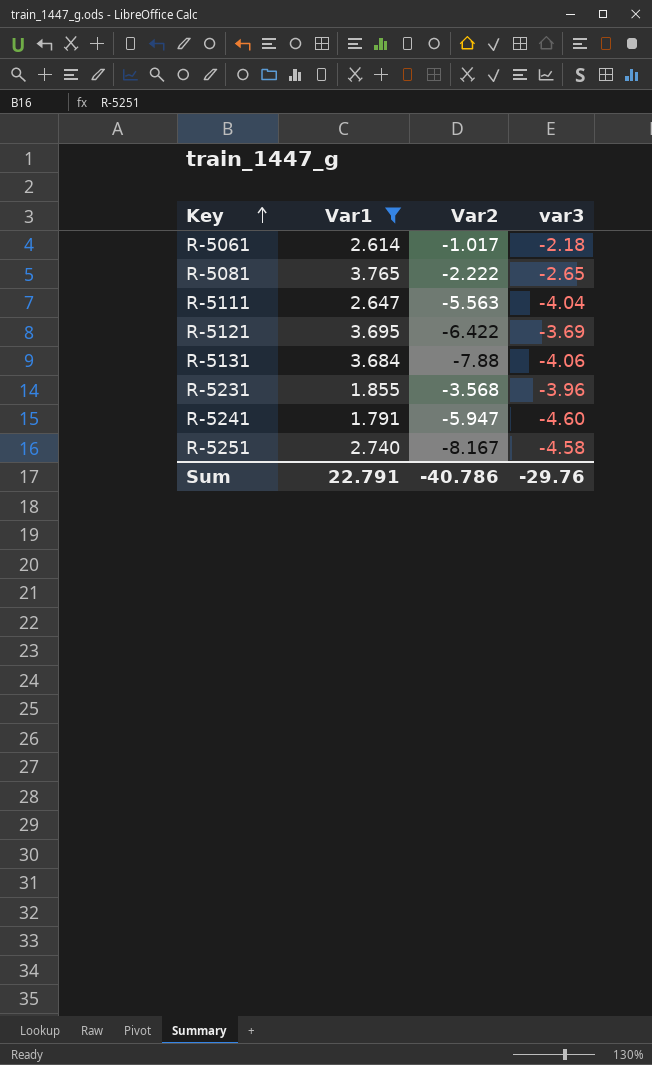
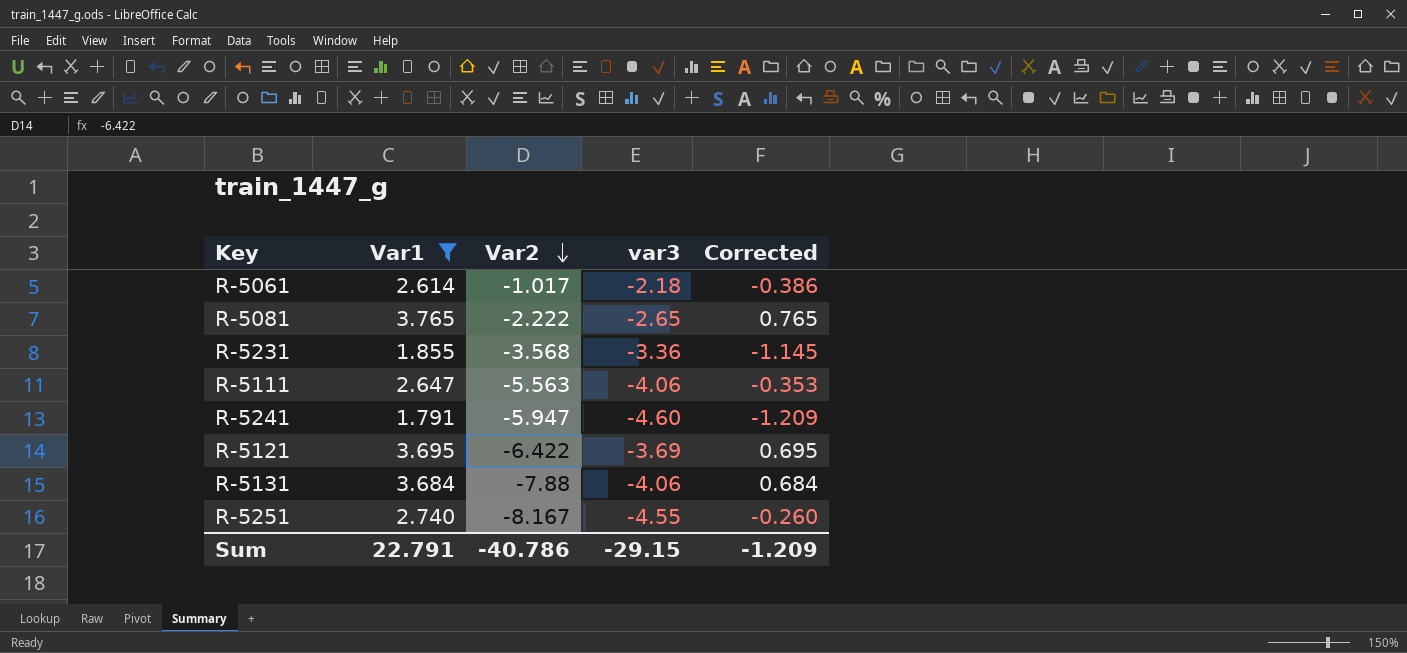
row order: Key ascending -> Var2 descending
column Corrected | formula: none -> [Var1] - 3
R-5231 | var3: -3.96 -> -3.36
R-5111 | var3: -4.04 -> -4.06
R-5251 | var3: -4.58 -> -4.55
Sum | var3: -29.76 -> -29.15

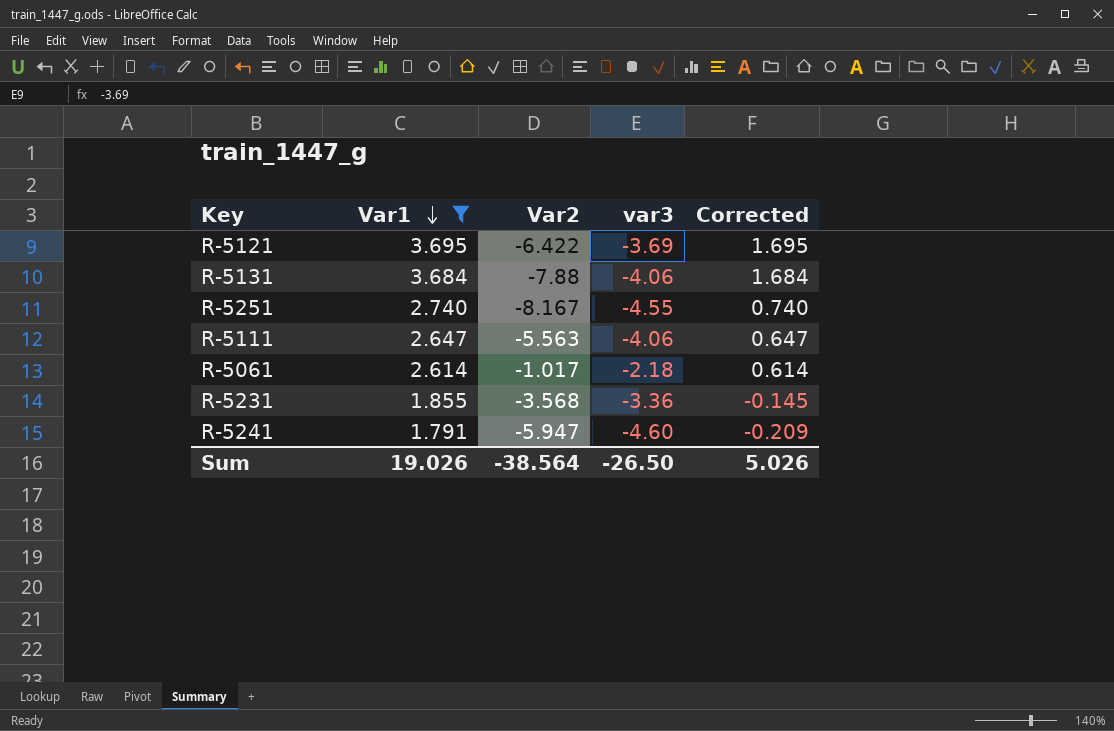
row order: Var2 descending -> Var1 descending
column Corrected | formula: [Var1] - 3 -> [Var1] - 2
row R-5081: 3.765 | -2.222 | -2.65 | 0.765 -> none
Sum | Var1: 22.791 -> 19.026
Sum | Var2: -40.786 -> -38.564
Sum | var3: -29.15 -> -26.50
Sum | Corrected: -1.209 -> 5.026

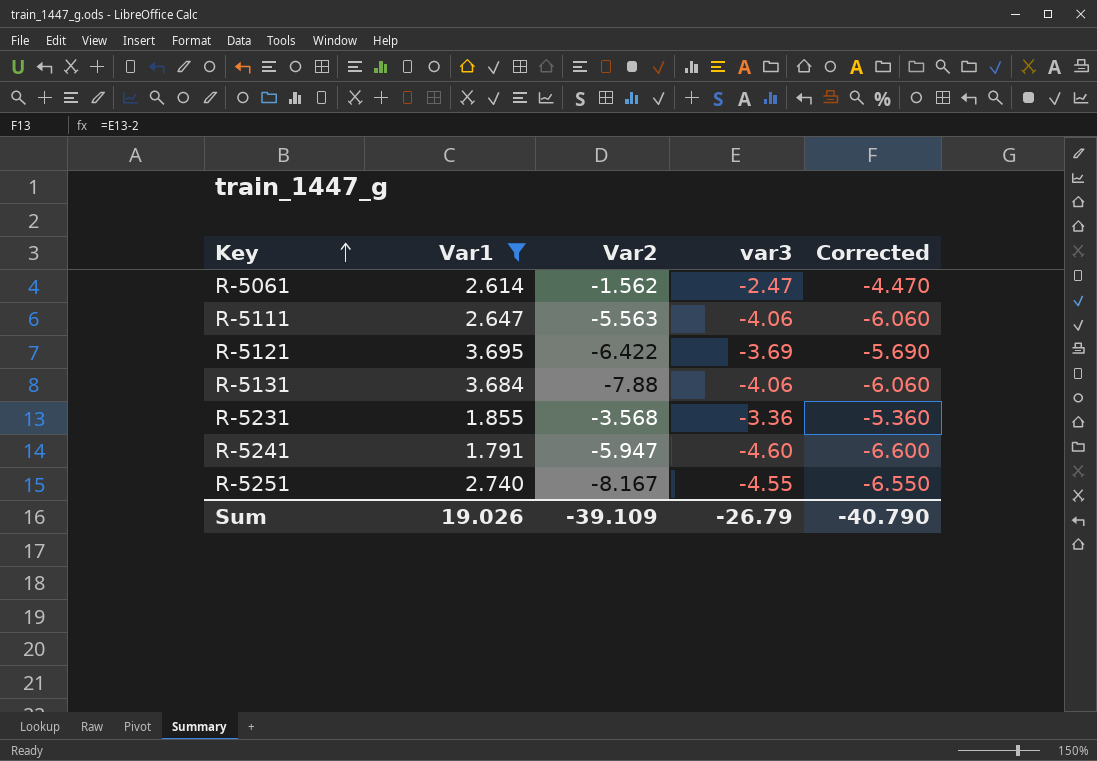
row order: Var1 descending -> Key ascending
column Corrected | formula: [Var1] - 2 -> [var3] - 2
R-5061 | Var2: -1.017 -> -1.562
R-5061 | var3: -2.18 -> -2.47
Sum | Var2: -38.564 -> -39.109
Sum | var3: -26.50 -> -26.79
Sum | Corrected: 5.026 -> -40.790

